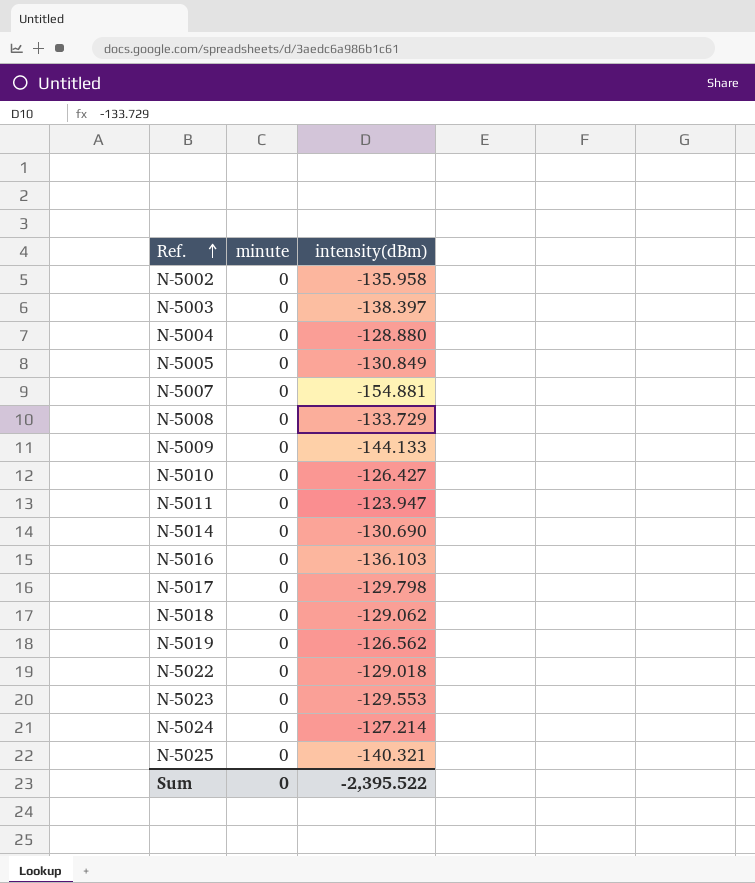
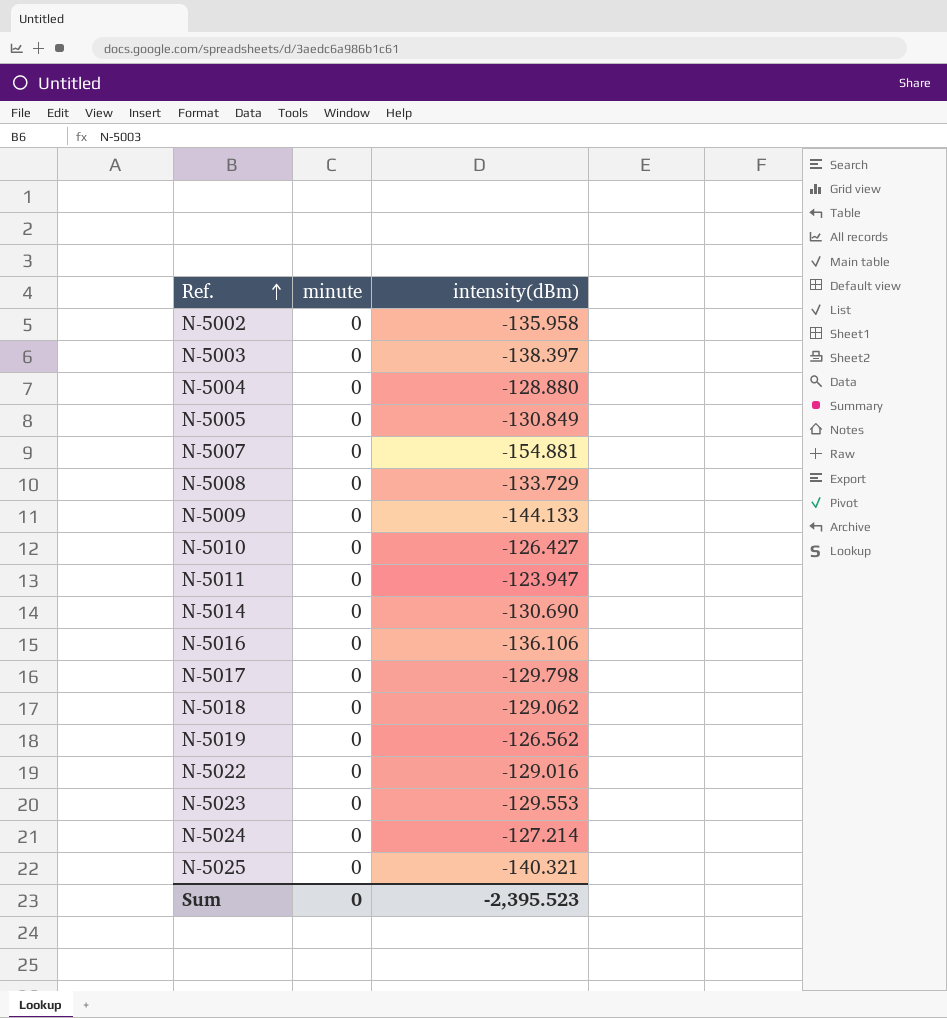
N-5016 | intensity(dBm): -136.103 -> -136.106
N-5022 | intensity(dBm): -129.018 -> -129.016
Sum | intensity(dBm): -2,395.522 -> -2,395.523

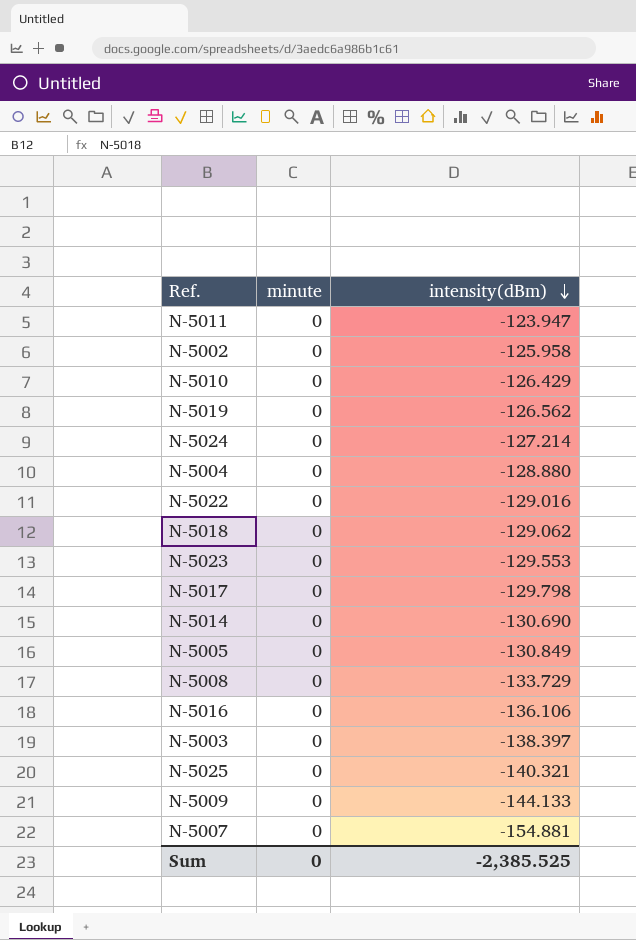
row order: Ref. ascending -> intensity(dBm) descending
N-5002 | intensity(dBm): -135.958 -> -125.958
N-5010 | intensity(dBm): -126.427 -> -126.429
Sum | intensity(dBm): -2,395.523 -> -2,385.525

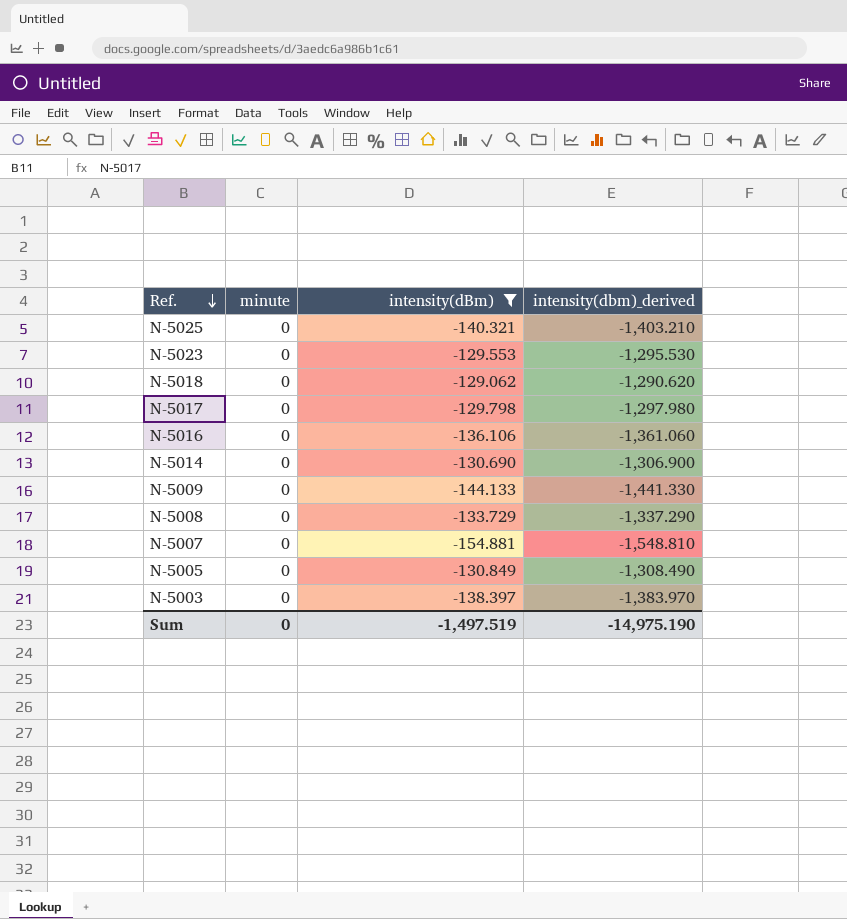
filter: none -> intensity(dBm) <= -129.062
row order: intensity(dBm) descending -> Ref. descending
column intensity(dbm)_derived | formula: none -> [intensity(dBm)] * 10
Sum | intensity(dBm): -2,385.525 -> -1,497.519

